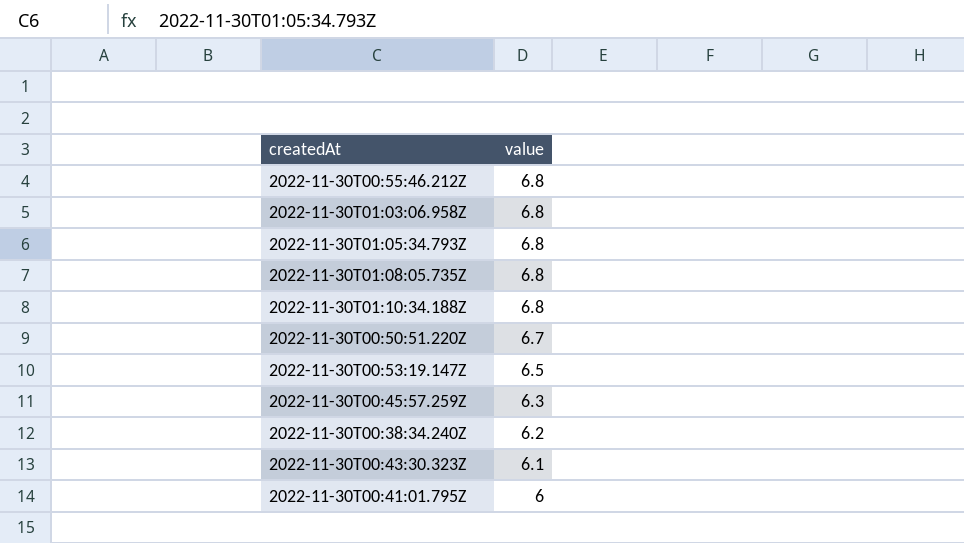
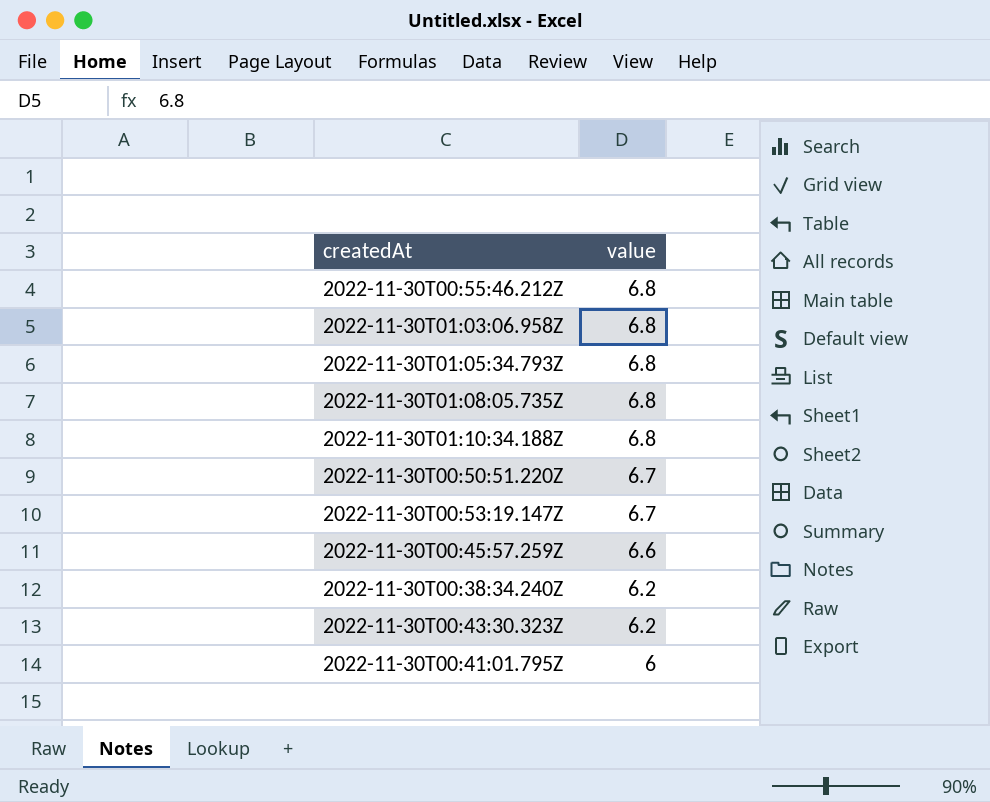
2022-11-30T00:53:19.147Z | value: 6.5 -> 6.7
2022-11-30T00:45:57.259Z | value: 6.3 -> 6.6
2022-11-30T00:43:30.323Z | value: 6.1 -> 6.2

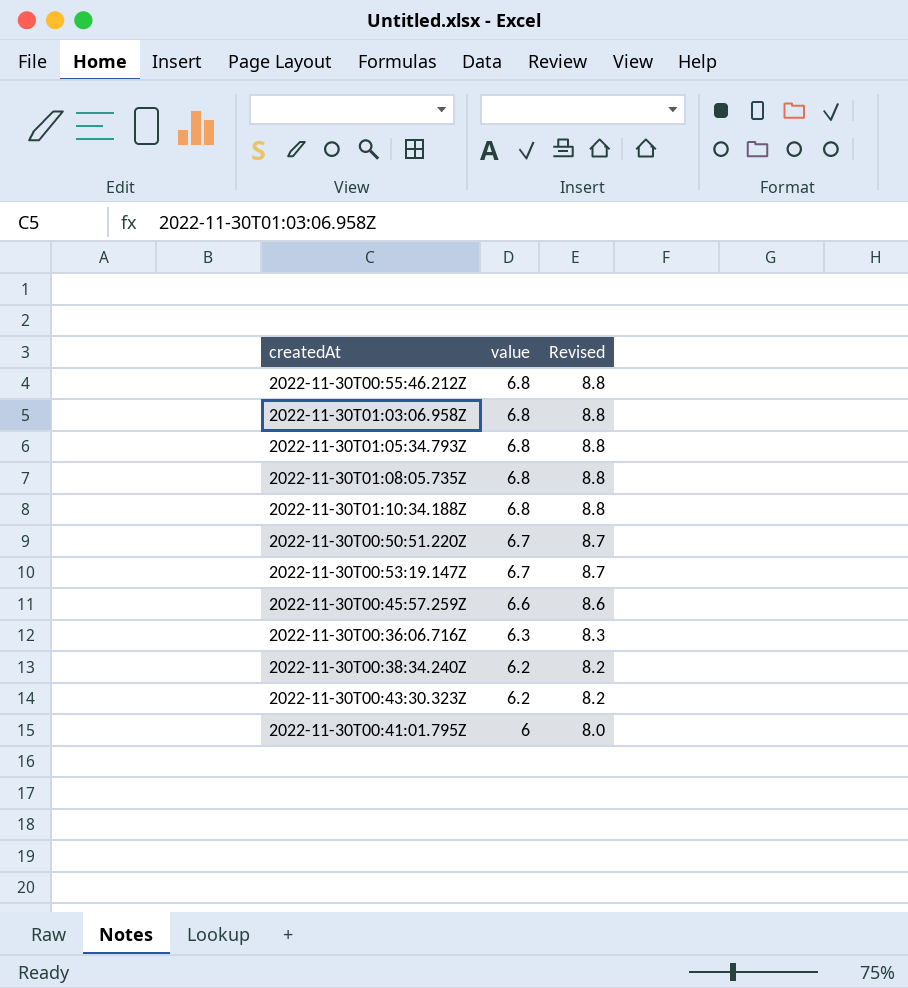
column Revised | formula: none -> [value] + 2
row 2022-11-30T00:36:06.716Z: none -> 6.3 | 8.3

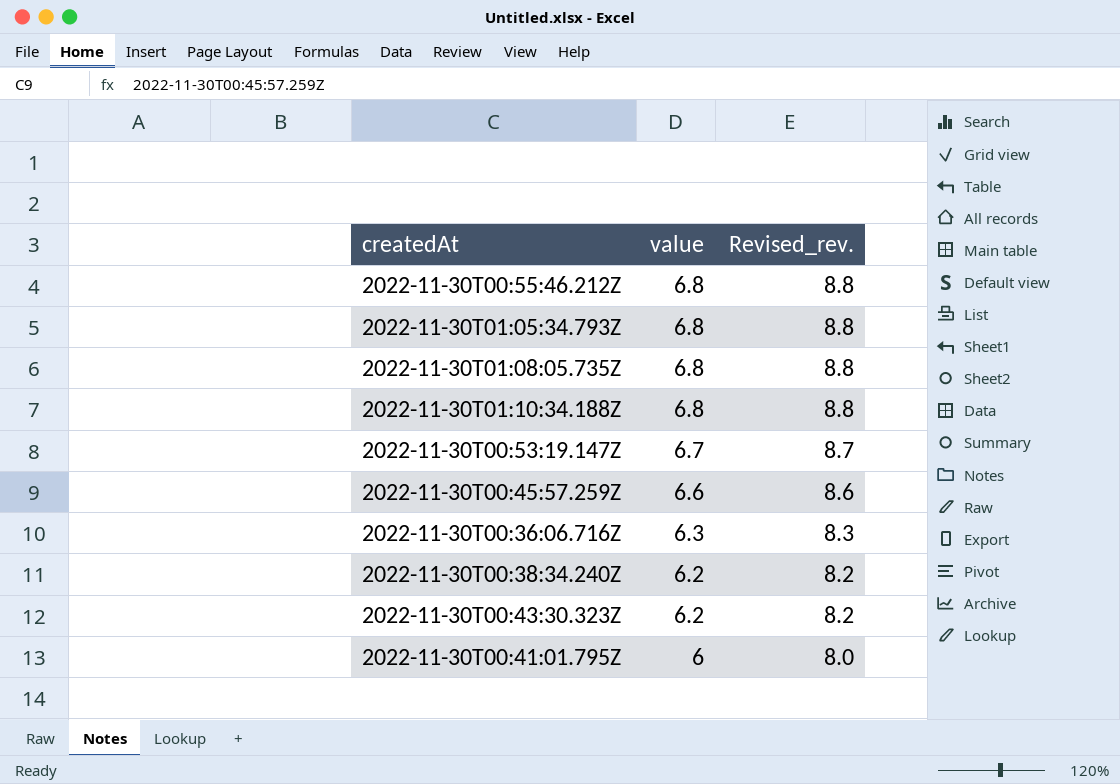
column name: Revised -> Revised_rev.
row 2022-11-30T01:03:06.958Z: 6.8 | 8.8 -> none
row 2022-11-30T00:50:51.220Z: 6.7 | 8.7 -> none

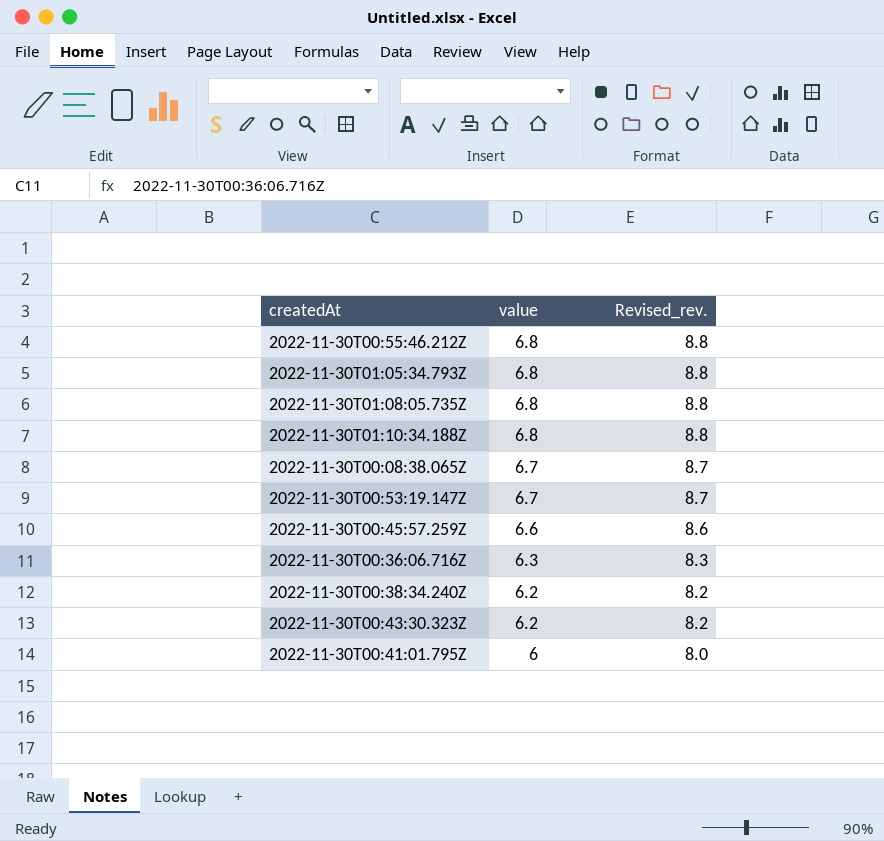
row 2022-11-30T00:08:38.065Z: none -> 6.7 | 8.7

